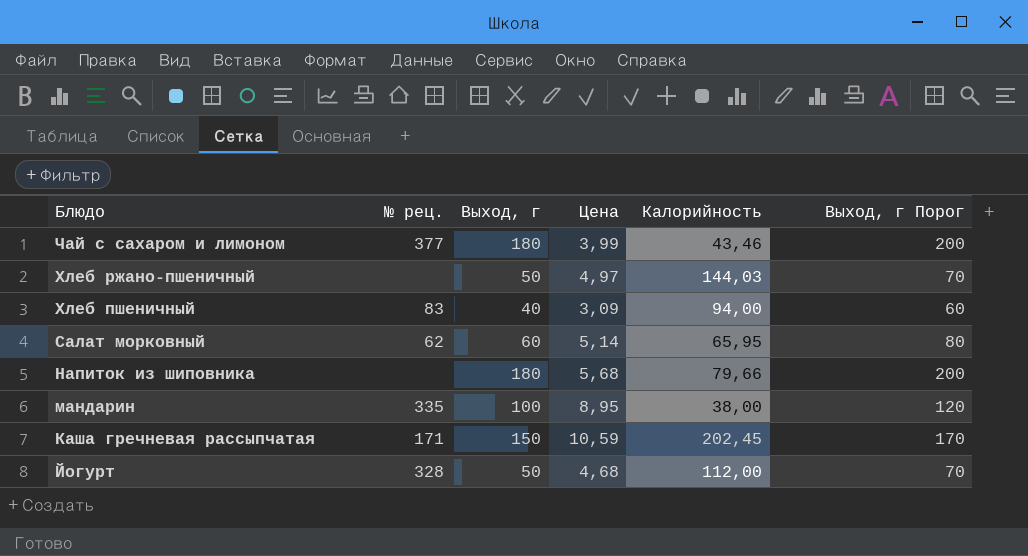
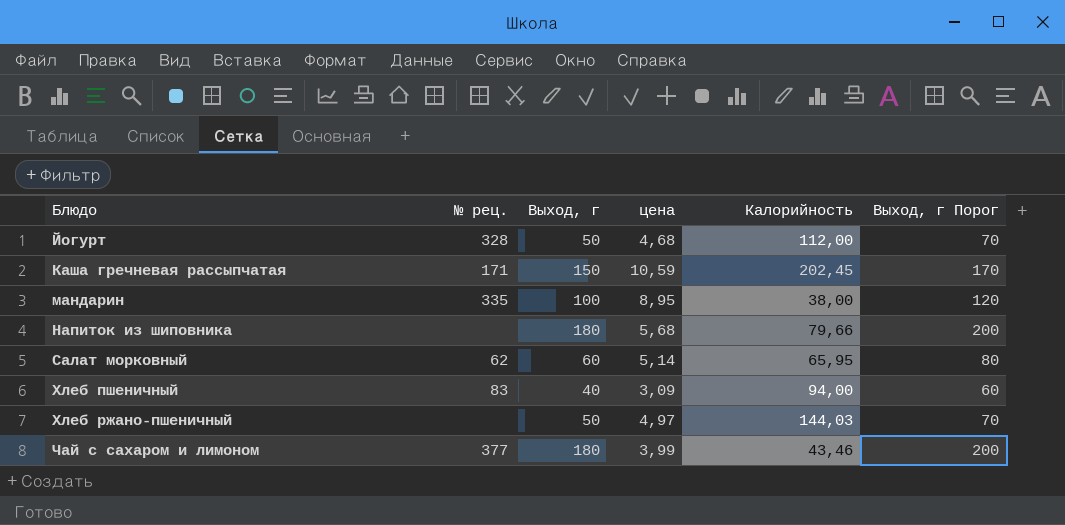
row order: Блюдо descending -> Блюдо ascending
column name: Цена -> цена

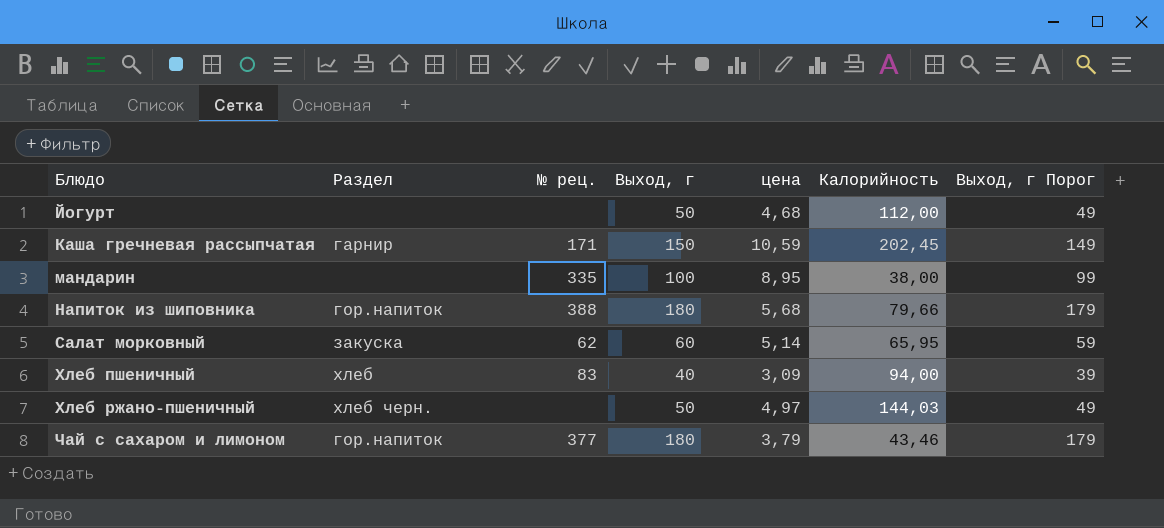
column Раздел | position: none -> 2
column Выход, г Порог | formula: [Выход, г] + 20 -> [Выход, г] - 1
Йогурт | № рец.: 328 -> none
Напиток из шиповника | № рец.: none -> 388
Чай с сахаром и лимоном | цена: 3,99 -> 3,79

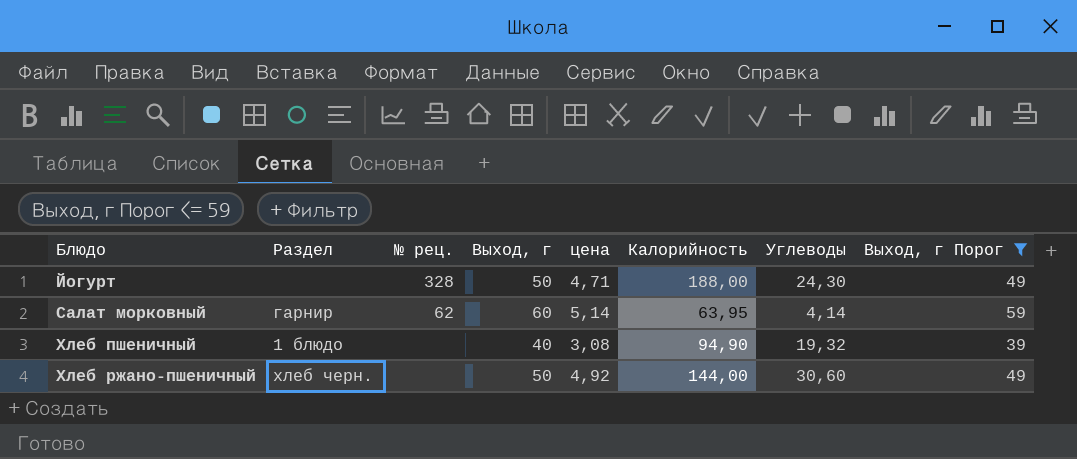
filter: none -> Выход, г Порог <= 59
column Углеводы | position: none -> 7
Йогурт | № рец.: none -> 328
Йогурт | цена: 4,68 -> 4,71
Йогурт | Калорийность: 112,00 -> 188,00
Салат морковный | Раздел: закуска -> гарнир
Салат морковный | Калорийность: 65,95 -> 63,95
Хлеб пшеничный | Раздел: хлеб -> 1 блюдо
Хлеб пшеничный | № рец.: 83 -> none
Хлеб пшеничный | цена: 3,09 -> 3,08
Хлеб пшеничный | Калорийность: 94,00 -> 94,90
Хлеб ржано-пшеничный | цена: 4,97 -> 4,92
Хлеб ржано-пшеничный | Калорийность: 144,03 -> 144,00

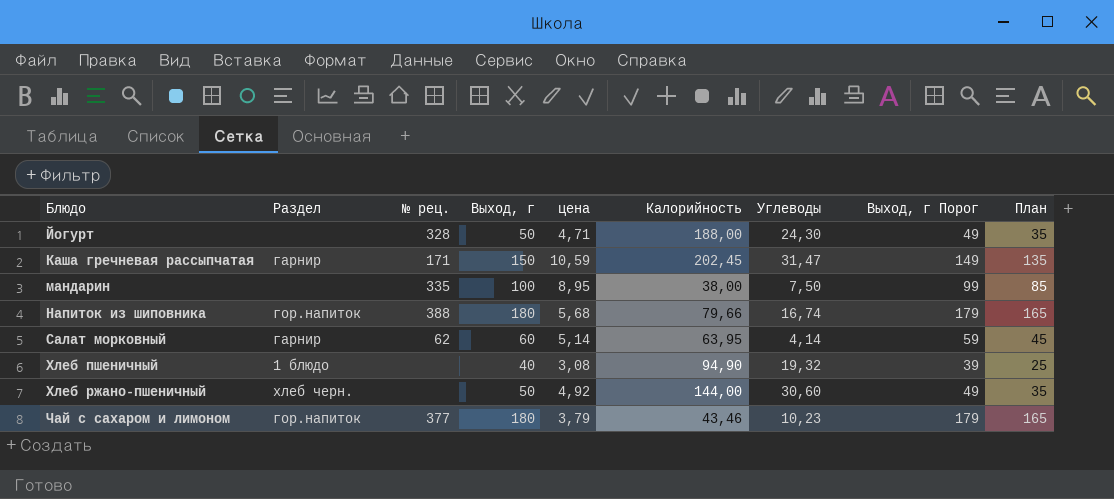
filter: Выход, г Порог <= 59 -> none
column План | formula: none -> [Выход, г] - 15

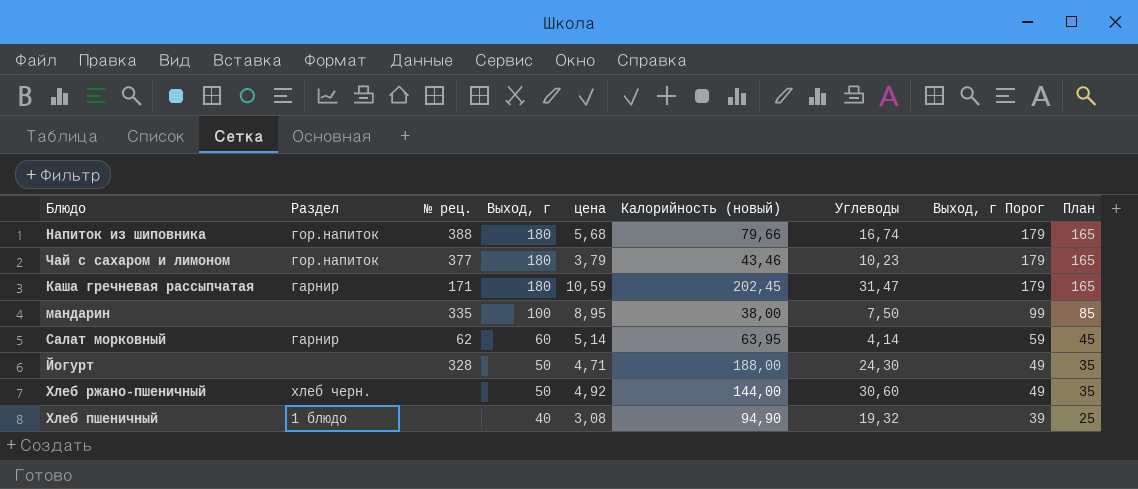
row order: Блюдо ascending -> Выход, г descending
column name: Калорийность -> Калорийность (новый)
Каша гречневая рассыпчатая | Выход, г: 150 -> 180
Каша гречневая рассыпчатая | Выход, г Порог: 149 -> 179
Каша гречневая рассыпчатая | План: 135 -> 165

